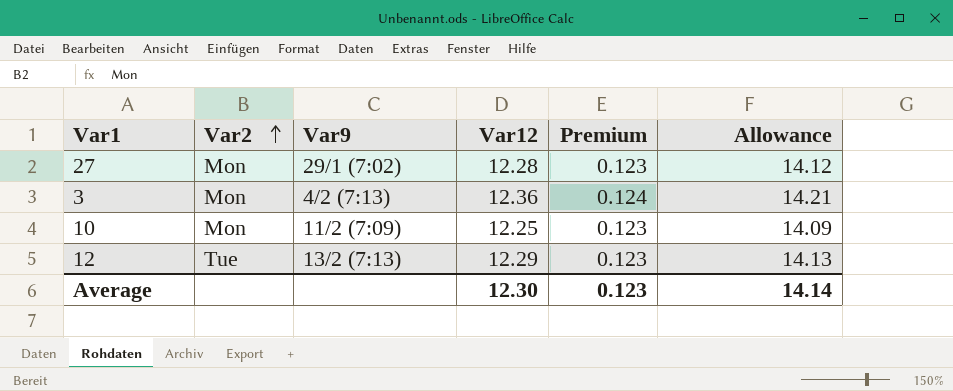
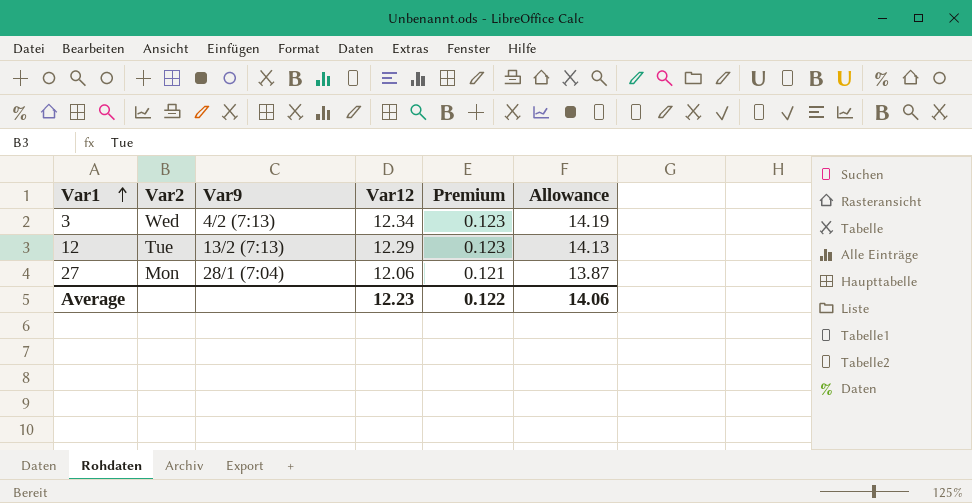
row order: Var2 ascending -> Var1 ascending
row 10: Mon | 11/2 (7:09) | 12.25 | 0.123 | 14.09 -> none
3 | Var2: Mon -> Wed
3 | Var12: 12.36 -> 12.34
3 | Premium: 0.124 -> 0.123
3 | Allowance: 14.21 -> 14.19
27 | Var9: 29/1 (7:02) -> 28/1 (7:04)
27 | Var12: 12.28 -> 12.06
27 | Premium: 0.123 -> 0.121
27 | Allowance: 14.12 -> 13.87
Average | Var12: 12.30 -> 12.23
Average | Premium: 0.123 -> 0.122
Average | Allowance: 14.14 -> 14.06

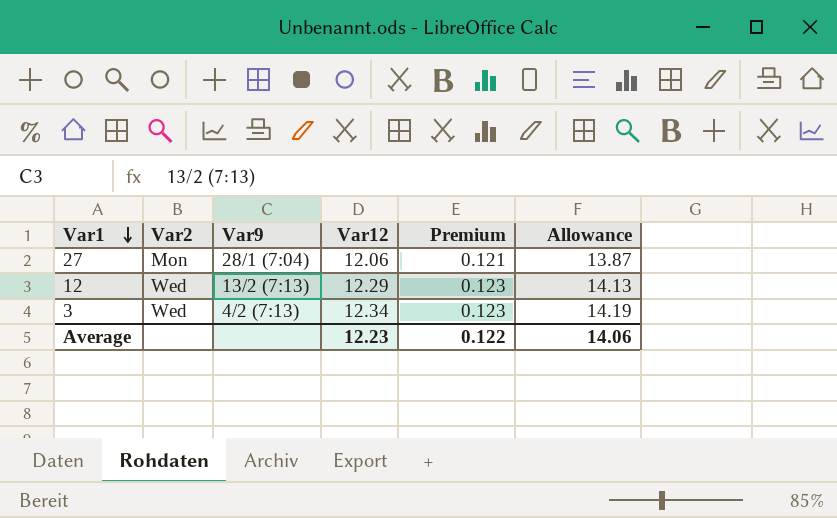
row order: Var1 ascending -> Var1 descending
12 | Var2: Tue -> Wed

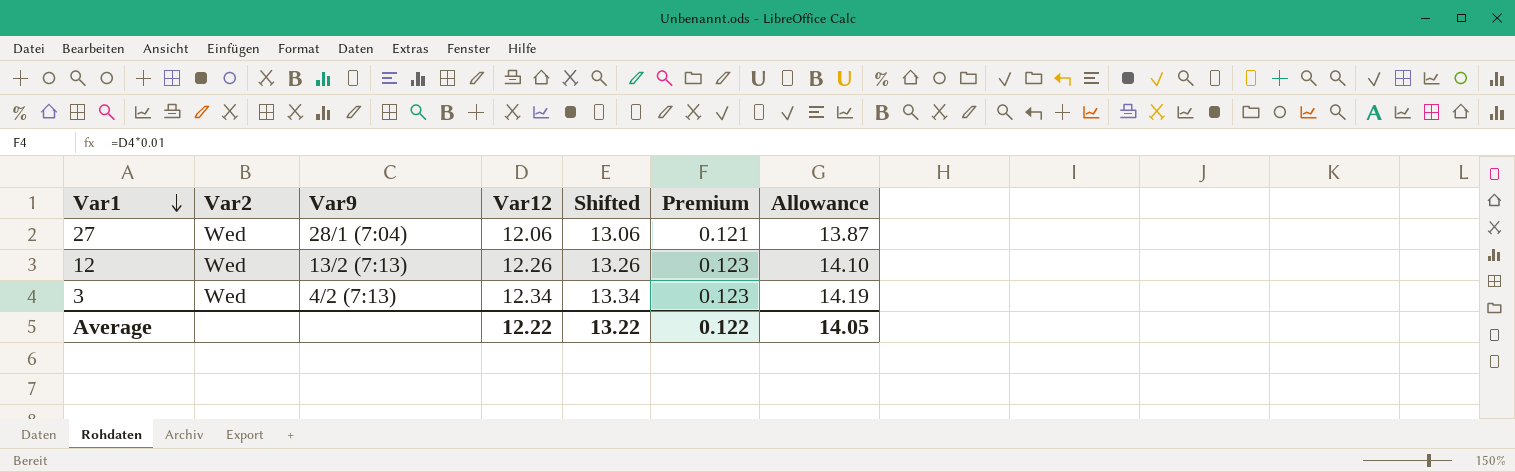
column Shifted | formula: none -> [Var12] + 1
27 | Var2: Mon -> Wed
12 | Var12: 12.29 -> 12.26
12 | Allowance: 14.13 -> 14.10
Average | Var12: 12.23 -> 12.22
Average | Allowance: 14.06 -> 14.05

